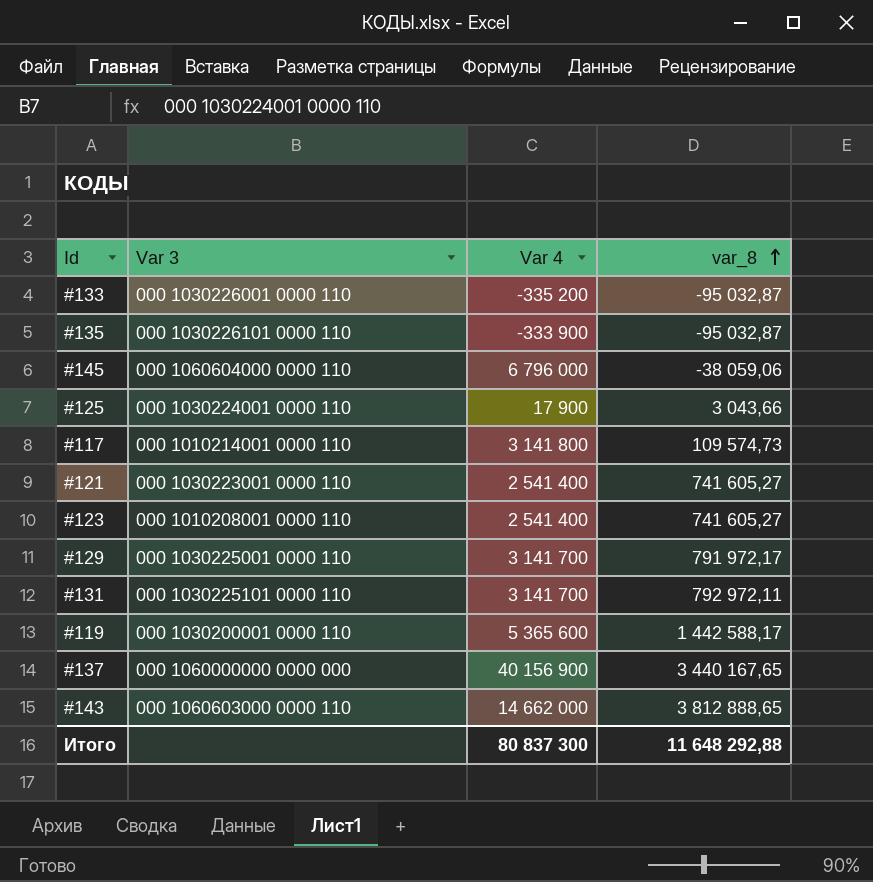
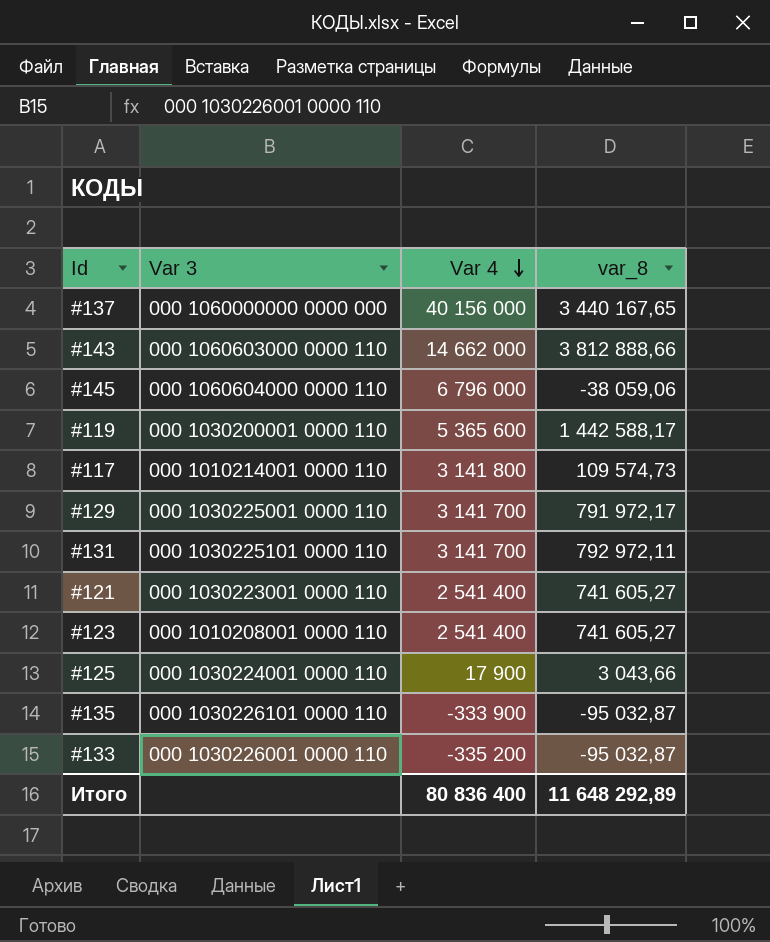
row order: var_8 ascending -> Var 4 descending
#137 | Var 4: 40 156 900 -> 40 156 000
#143 | var_8: 3 812 888,65 -> 3 812 888,66
Итого | Var 4: 80 837 300 -> 80 836 400
Итого | var_8: 11 648 292,88 -> 11 648 292,89

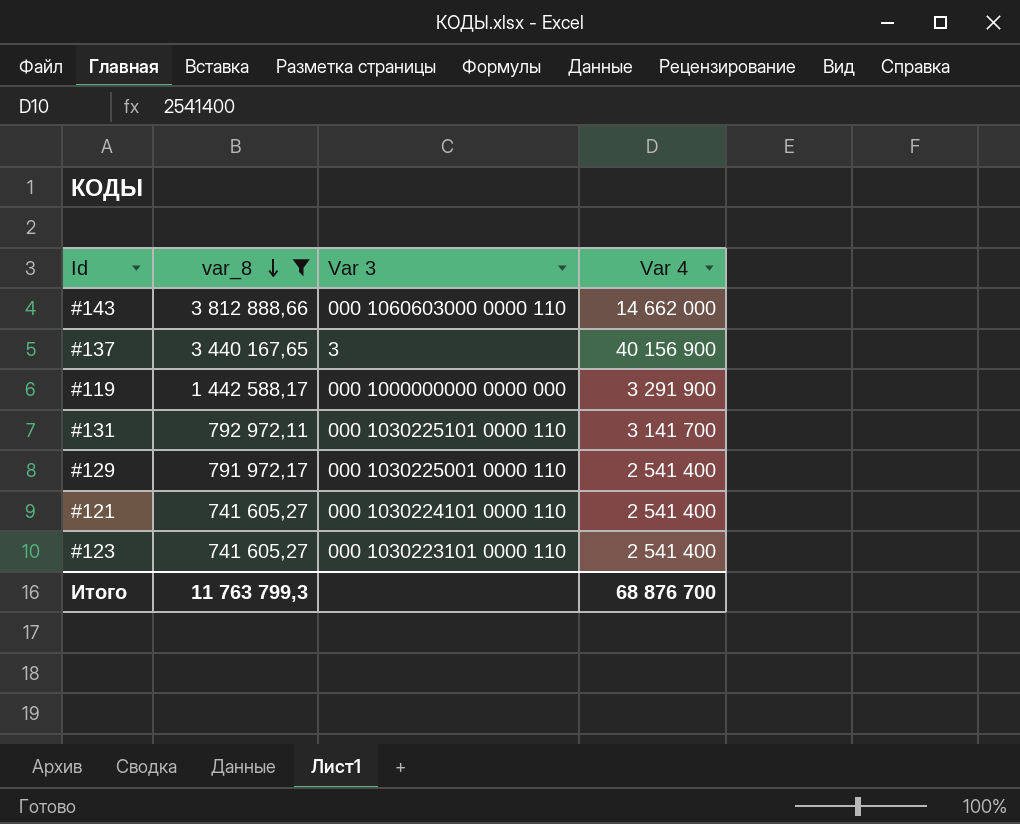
filter: none -> var_8 >= 741 605,27
row order: Var 4 descending -> var_8 descending
column var_8 | position: 4 -> 2
#137 | Var 3: 000 1060000000 0000 000 -> 3
#137 | Var 4: 40 156 000 -> 40 156 900
#119 | Var 3: 000 1030200001 0000 110 -> 000 1000000000 0000 000
#119 | Var 4: 5 365 600 -> 3 291 900
#129 | Var 4: 3 141 700 -> 2 541 400
#121 | Var 3: 000 1030223001 0000 110 -> 000 1030224101 0000 110
#123 | Var 3: 000 1010208001 0000 110 -> 000 1030223101 0000 110
Итого | var_8: 11 648 292,89 -> 11 763 799,3
Итого | Var 4: 80 836 400 -> 68 876 700

